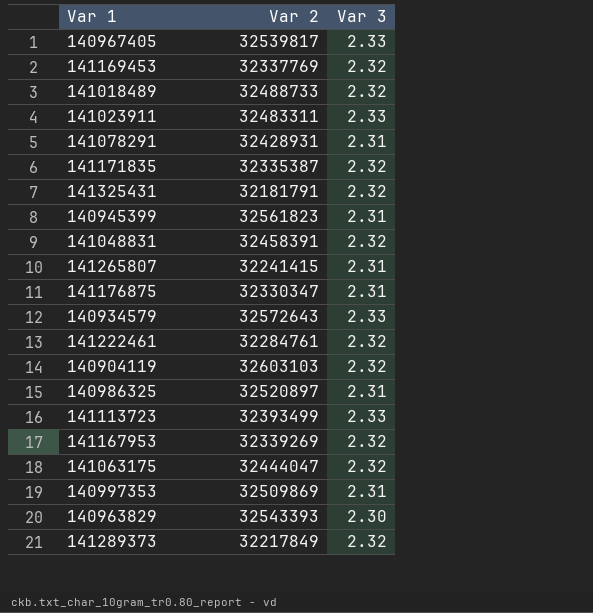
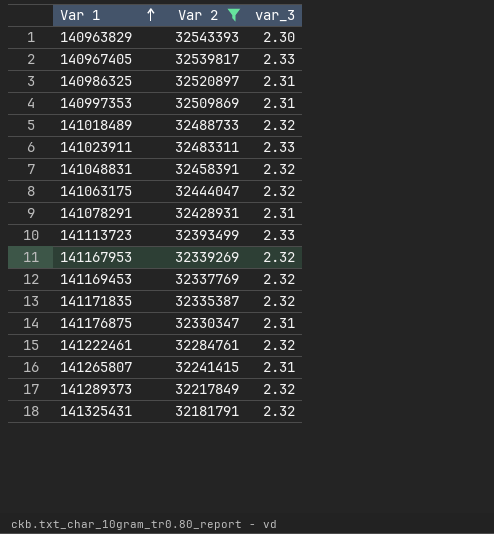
filter: none -> Var 2 <= 32543393
row order: none -> Var 1 ascending
column name: Var 3 -> var_3

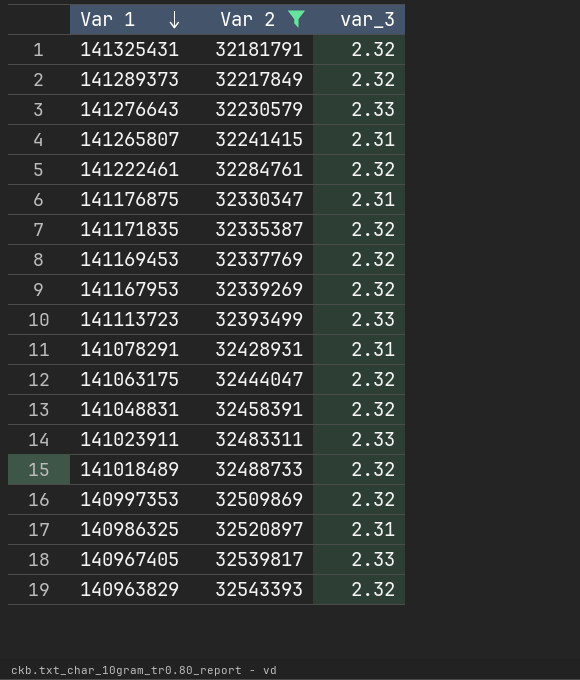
row order: Var 1 ascending -> Var 1 descending
row 141276643: none -> 32230579 | 2.33
140997353 | var_3: 2.31 -> 2.32
140963829 | var_3: 2.30 -> 2.32

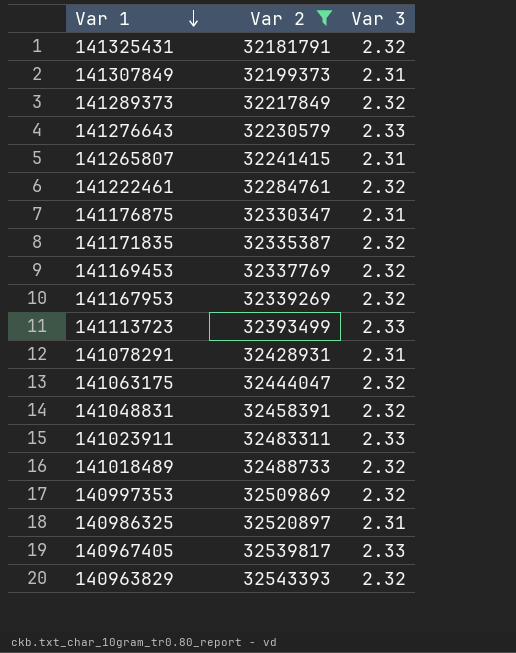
column name: var_3 -> Var 3
row 141307849: none -> 32199373 | 2.31

